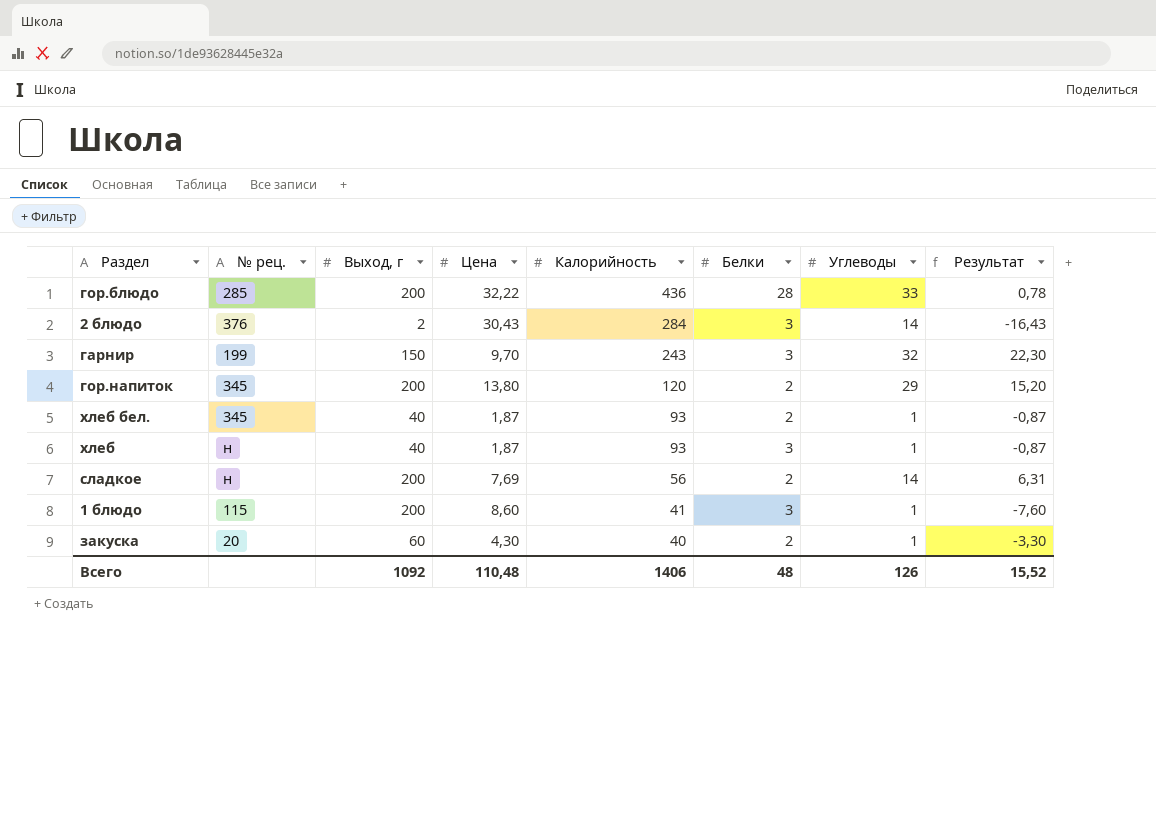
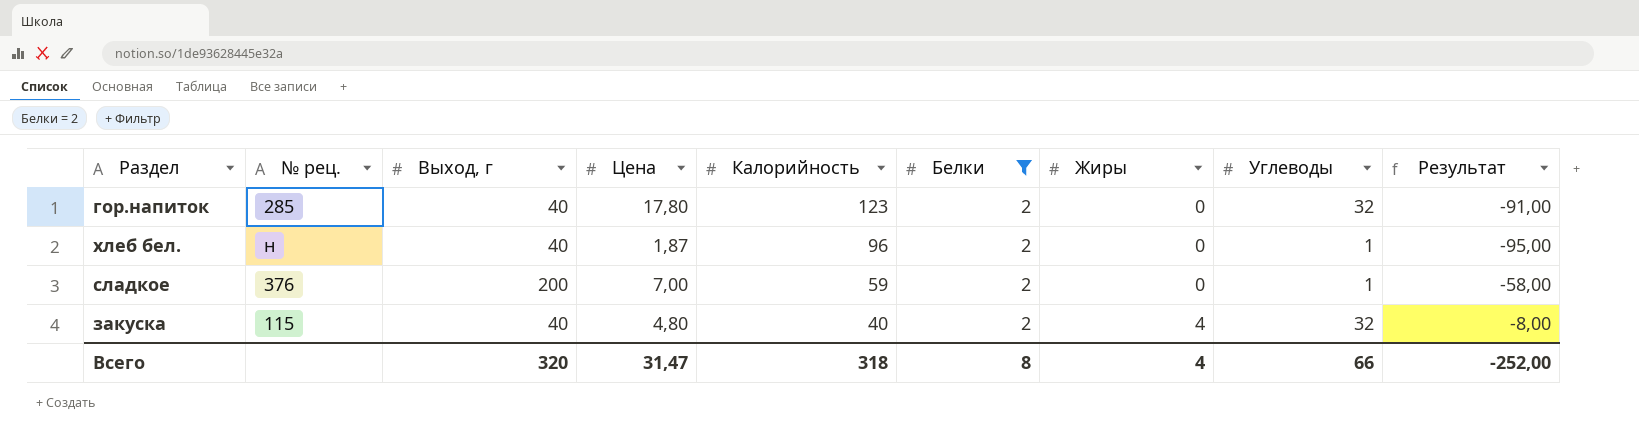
filter: none -> Белки = 2
column Жиры | position: none -> 7
column Результат | formula: [Углеводы] - [Цена] -> [Углеводы] - [Калорийность]
гор.напиток | № рец.: 345 -> 285
гор.напиток | Выход, г: 200 -> 40
гор.напиток | Цена: 13,80 -> 17,80
гор.напиток | Калорийность: 120 -> 123
гор.напиток | Углеводы: 29 -> 32
хлеб бел. | № рец.: 345 -> н
хлеб бел. | Калорийность: 93 -> 96
сладкое | № рец.: н -> 376
сладкое | Цена: 7,69 -> 7,00
сладкое | Калорийность: 56 -> 59
сладкое | Углеводы: 14 -> 1
закуска | № рец.: 20 -> 115
закуска | Выход, г: 60 -> 40
закуска | Цена: 4,30 -> 4,80
закуска | Углеводы: 1 -> 32
Всего | Выход, г: 1092 -> 320
Всего | Цена: 110,48 -> 31,47
Всего | Калорийность: 1406 -> 318
Всего | Белки: 48 -> 8
Всего | Углеводы: 126 -> 66
Всего | Результат: 15,52 -> -252,00

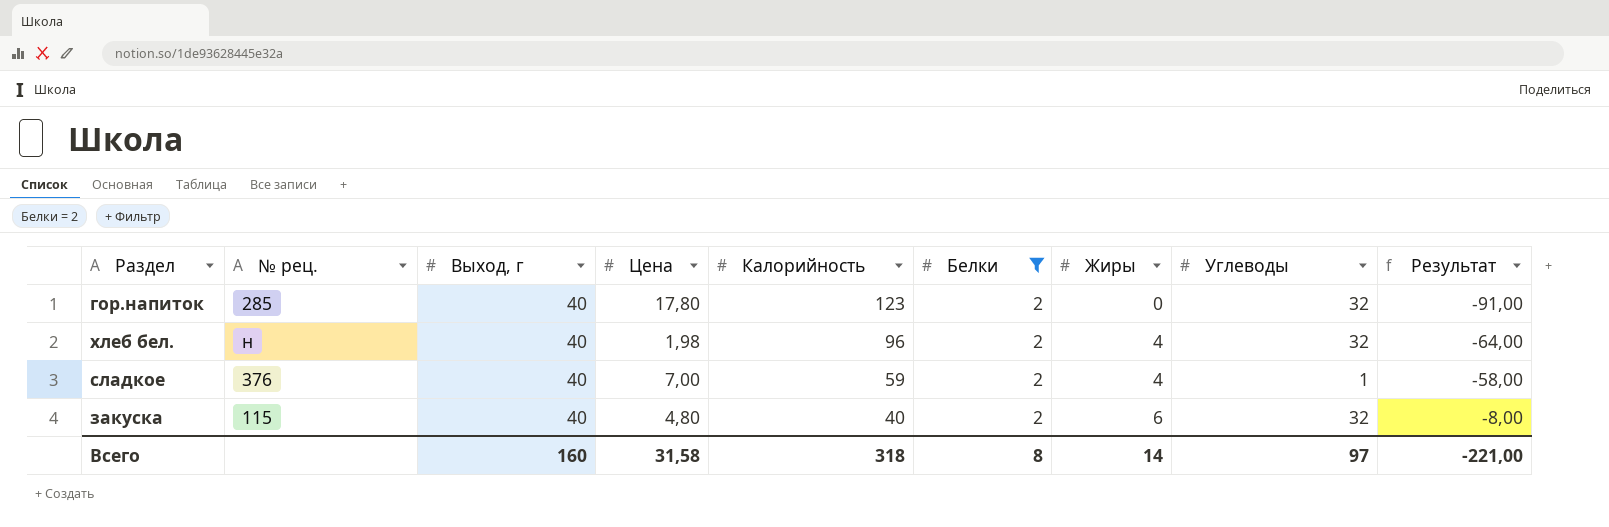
хлеб бел. | Цена: 1,87 -> 1,98
хлеб бел. | Жиры: 0 -> 4
хлеб бел. | Углеводы: 1 -> 32
хлеб бел. | Результат: -95,00 -> -64,00
сладкое | Выход, г: 200 -> 40
сладкое | Жиры: 0 -> 4
закуска | Жиры: 4 -> 6
Всего | Выход, г: 320 -> 160
Всего | Цена: 31,47 -> 31,58
Всего | Жиры: 4 -> 14
Всего | Углеводы: 66 -> 97
Всего | Результат: -252,00 -> -221,00

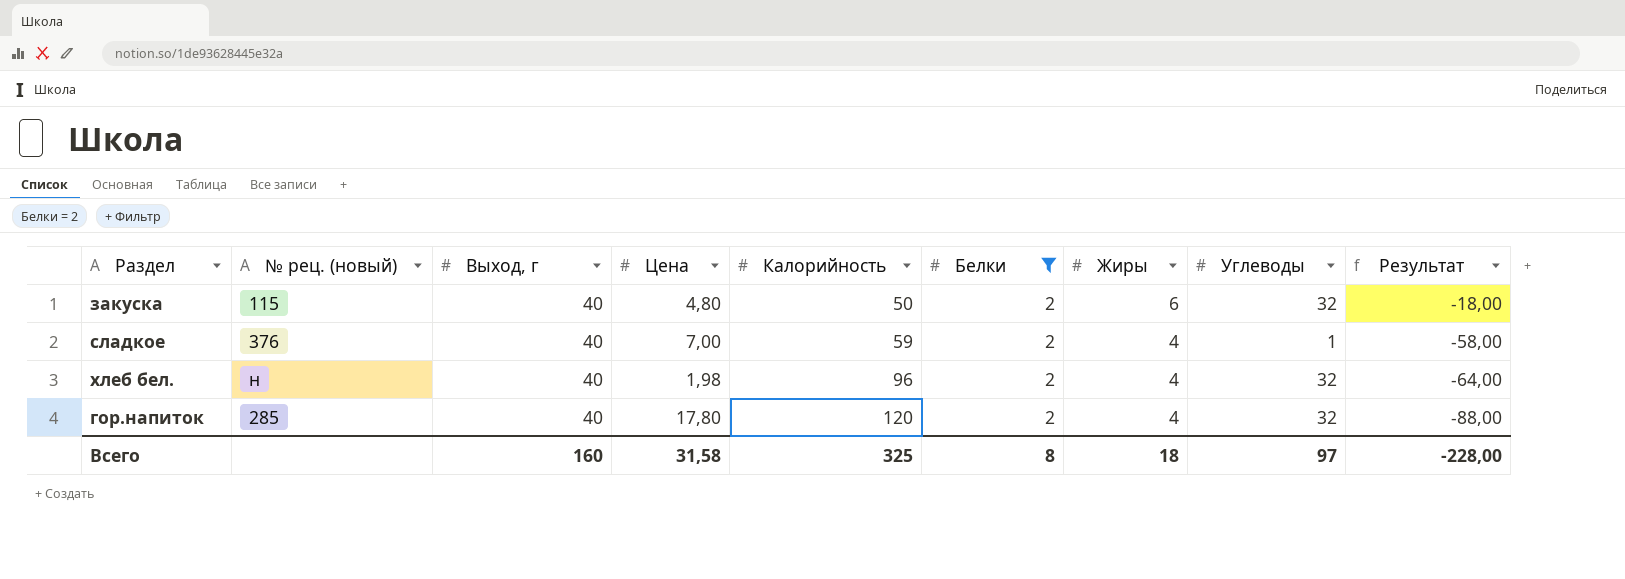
row order: Калорийность descending -> Калорийность ascending
column name: № рец. -> № рец. (новый)
закуска | Калорийность: 40 -> 50
закуска | Результат: -8,00 -> -18,00
гор.напиток | Калорийность: 123 -> 120
гор.напиток | Жиры: 0 -> 4
гор.напиток | Результат: -91,00 -> -88,00
Всего | Калорийность: 318 -> 325
Всего | Жиры: 14 -> 18
Всего | Результат: -221,00 -> -228,00

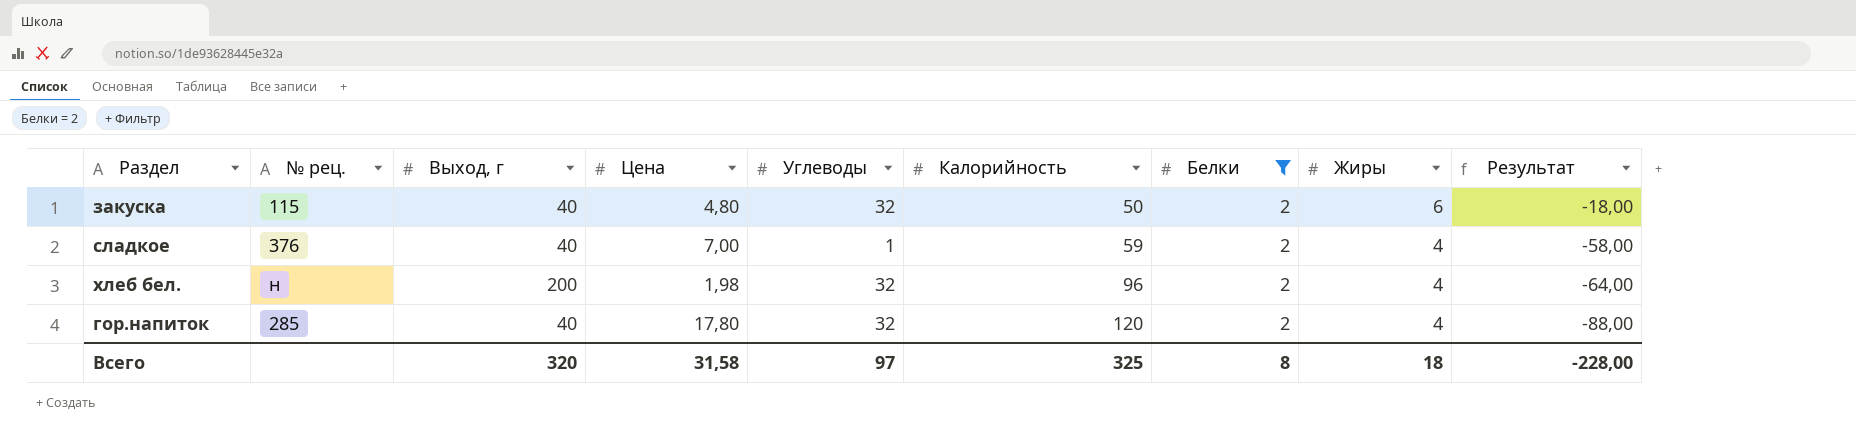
column name: № рец. (новый) -> № рец.
column Углеводы | position: 8 -> 5
хлеб бел. | Выход, г: 40 -> 200
Всего | Выход, г: 160 -> 320

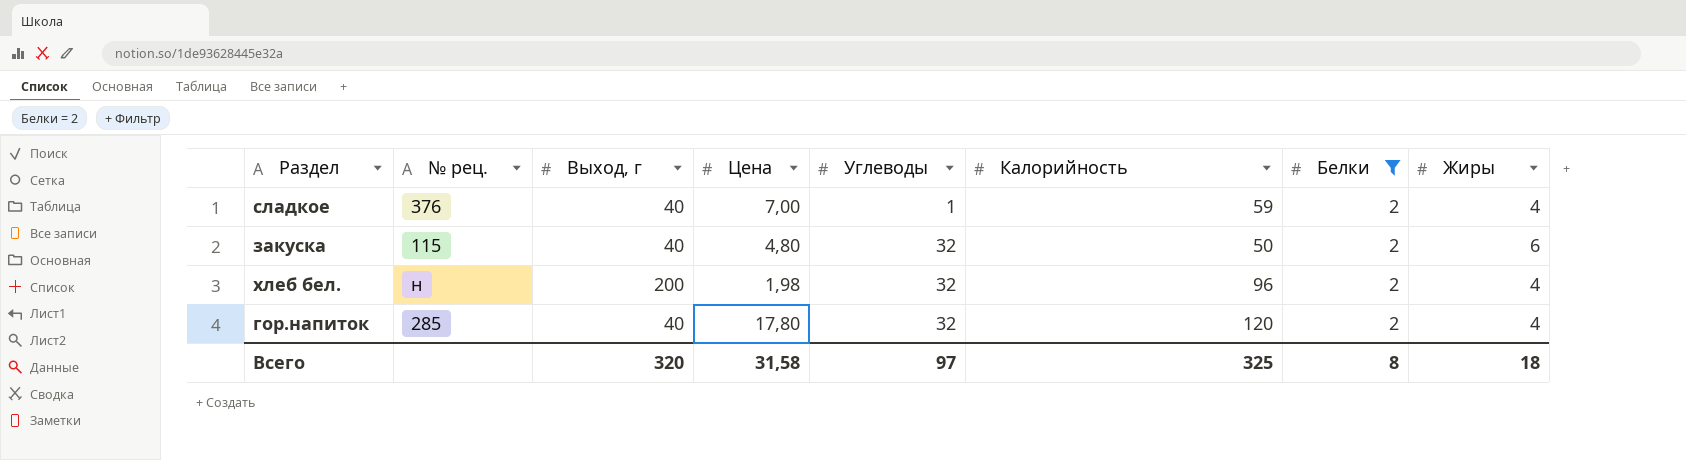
row order: Калорийность ascending -> Углеводы ascending
column Результат | formula: [Углеводы] - [Калорийность] -> none

